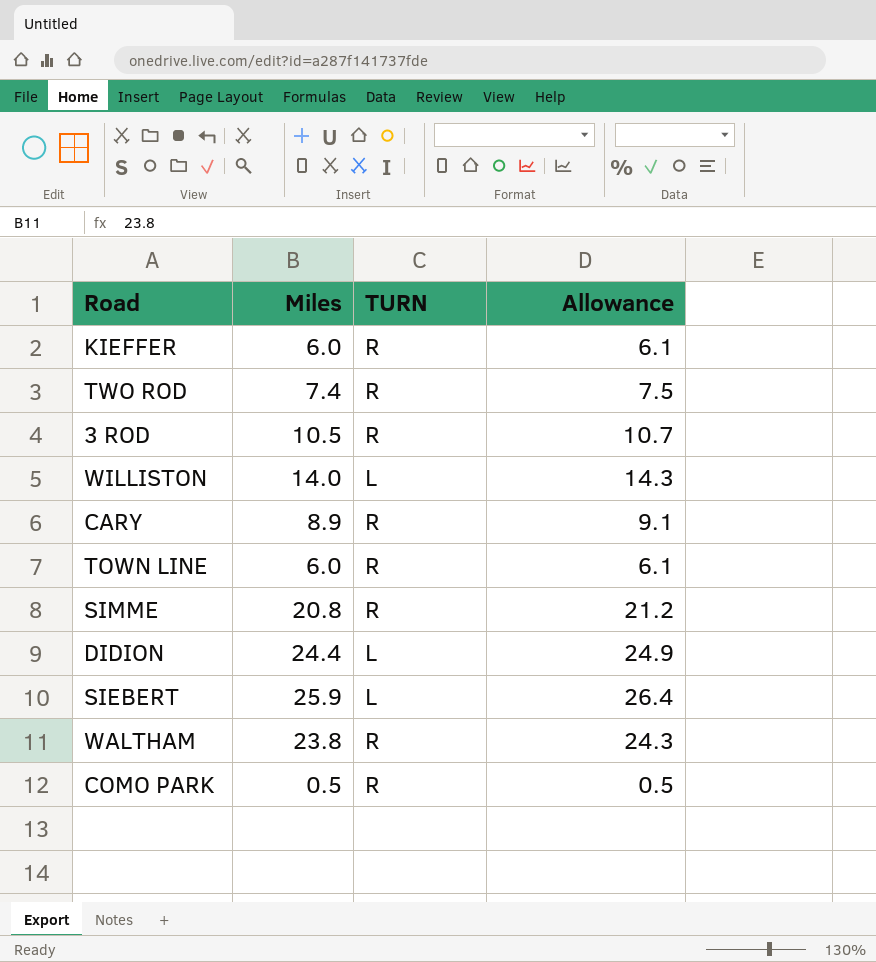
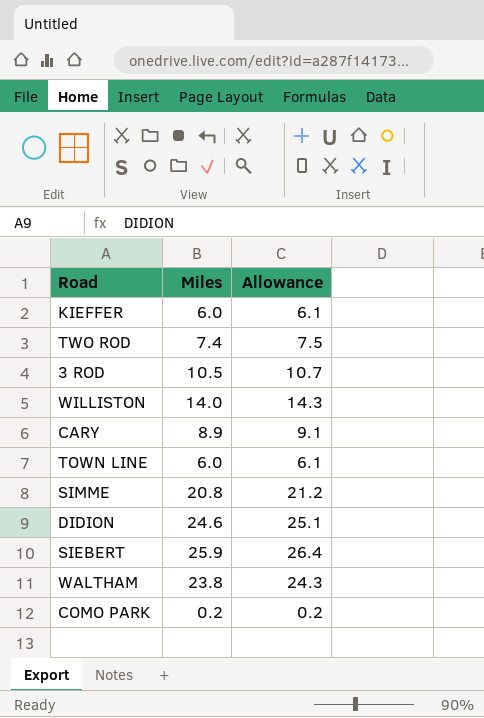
column TURN | position: 3 -> none
DIDION | Miles: 24.4 -> 24.6
DIDION | Allowance: 24.9 -> 25.1
COMO PARK | Miles: 0.5 -> 0.2
COMO PARK | Allowance: 0.5 -> 0.2

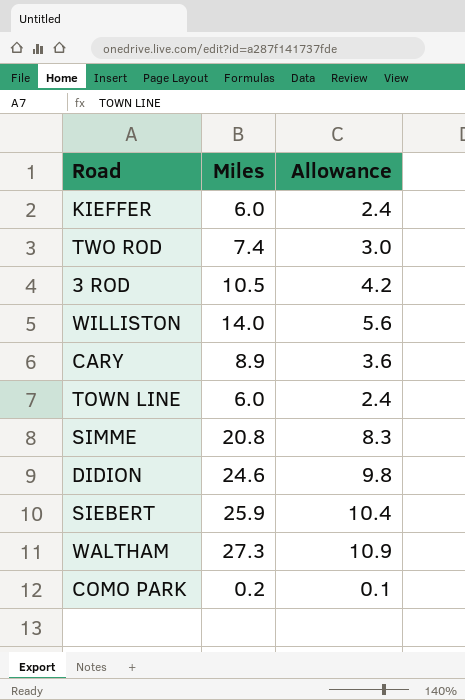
column Allowance | formula: [Miles] * 1.02 -> [Miles] * 0.4
WALTHAM | Miles: 23.8 -> 27.3

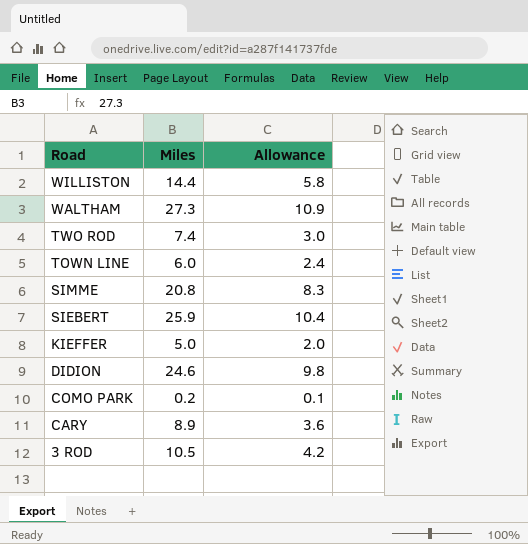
row order: none -> Road descending
WILLISTON | Miles: 14.0 -> 14.4
WILLISTON | Allowance: 5.6 -> 5.8
KIEFFER | Miles: 6.0 -> 5.0
KIEFFER | Allowance: 2.4 -> 2.0

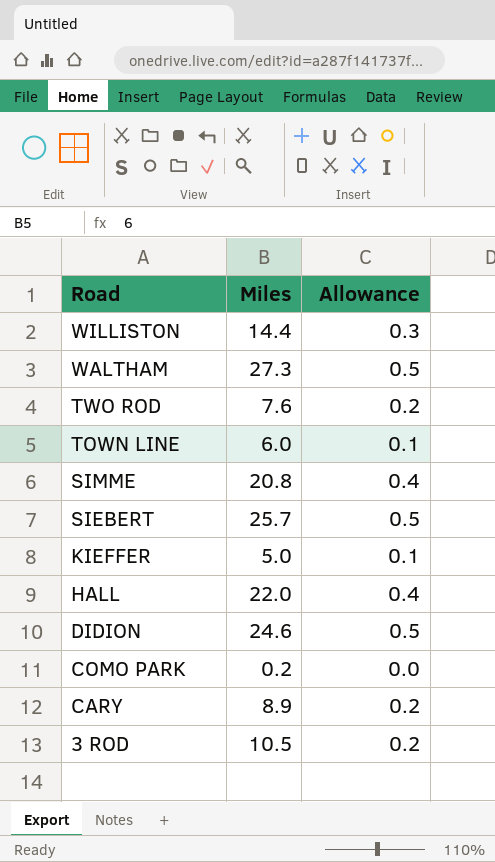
column Allowance | formula: [Miles] * 0.4 -> [Miles] * 0.02
TWO ROD | Miles: 7.4 -> 7.6
SIEBERT | Miles: 25.9 -> 25.7
row HALL: none -> 22.0 | 0.4

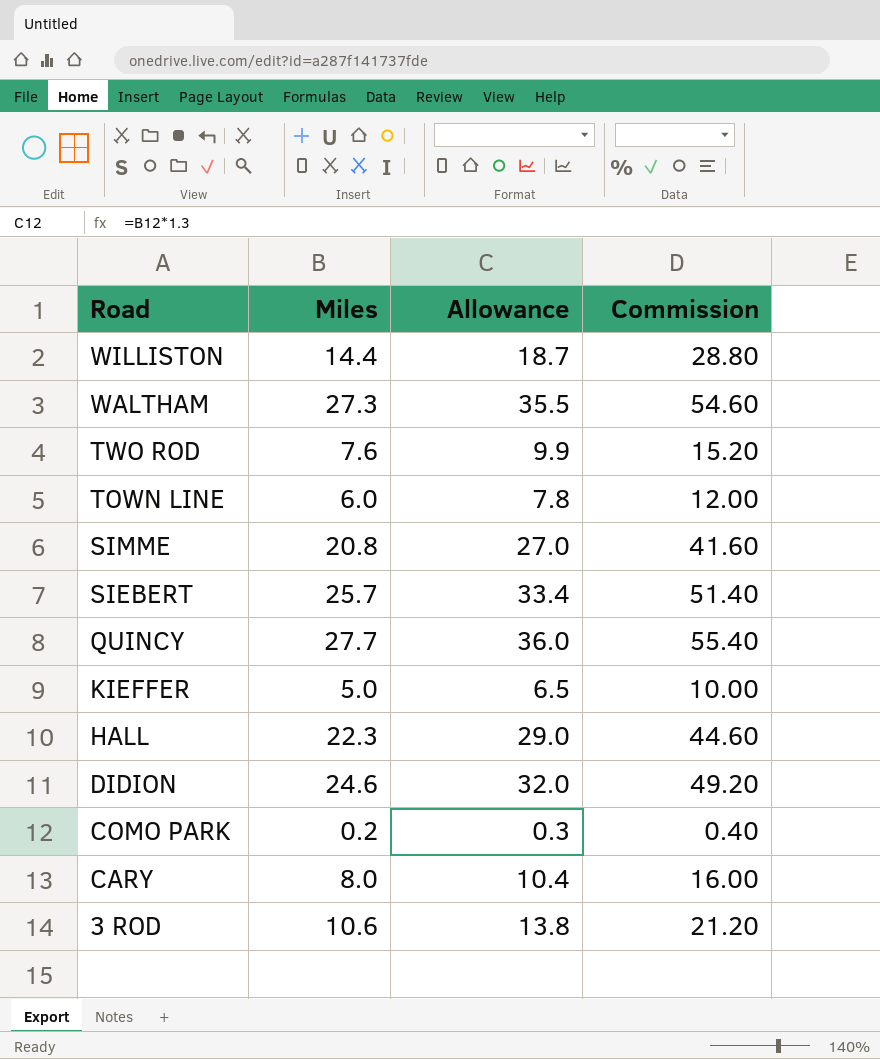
column Allowance | formula: [Miles] * 0.02 -> [Miles] * 1.3
column Commission | formula: none -> [Miles] * 2
row QUINCY: none -> 27.7 | 36.0 | 55.40
HALL | Miles: 22.0 -> 22.3
CARY | Miles: 8.9 -> 8.0
3 ROD | Miles: 10.5 -> 10.6

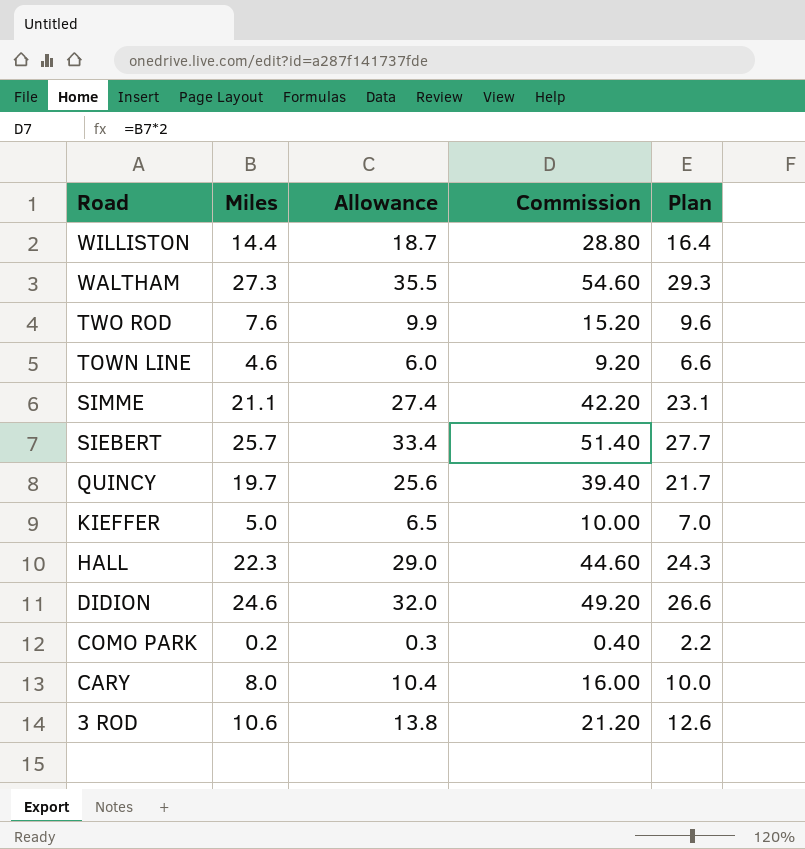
column Plan | formula: none -> [Miles] + 2
TOWN LINE | Miles: 6.0 -> 4.6
TOWN LINE | Allowance: 7.8 -> 6.0
TOWN LINE | Commission: 12.00 -> 9.20
SIMME | Miles: 20.8 -> 21.1
SIMME | Allowance: 27.0 -> 27.4
SIMME | Commission: 41.60 -> 42.20
QUINCY | Miles: 27.7 -> 19.7
QUINCY | Allowance: 36.0 -> 25.6
QUINCY | Commission: 55.40 -> 39.40

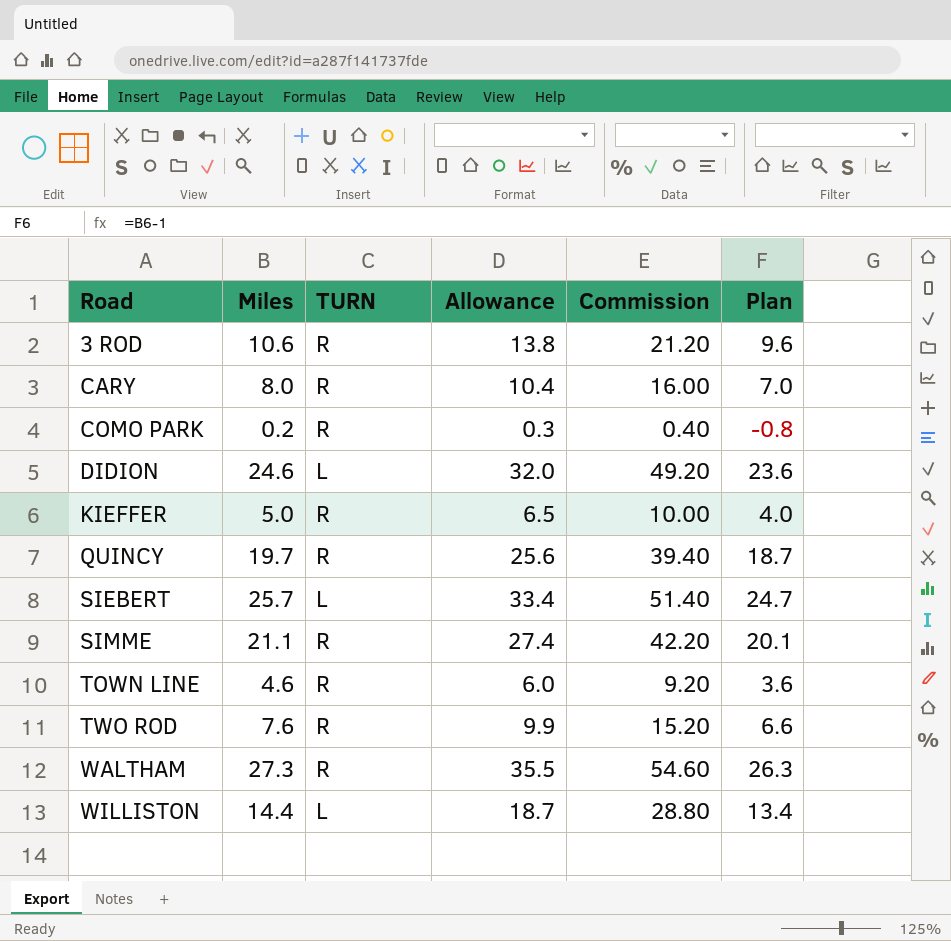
row order: Road descending -> Road ascending
column TURN | position: none -> 3
column Plan | formula: [Miles] + 2 -> [Miles] - 1
row HALL: 22.3 | 29.0 | 44.60 | 24.3 -> none

